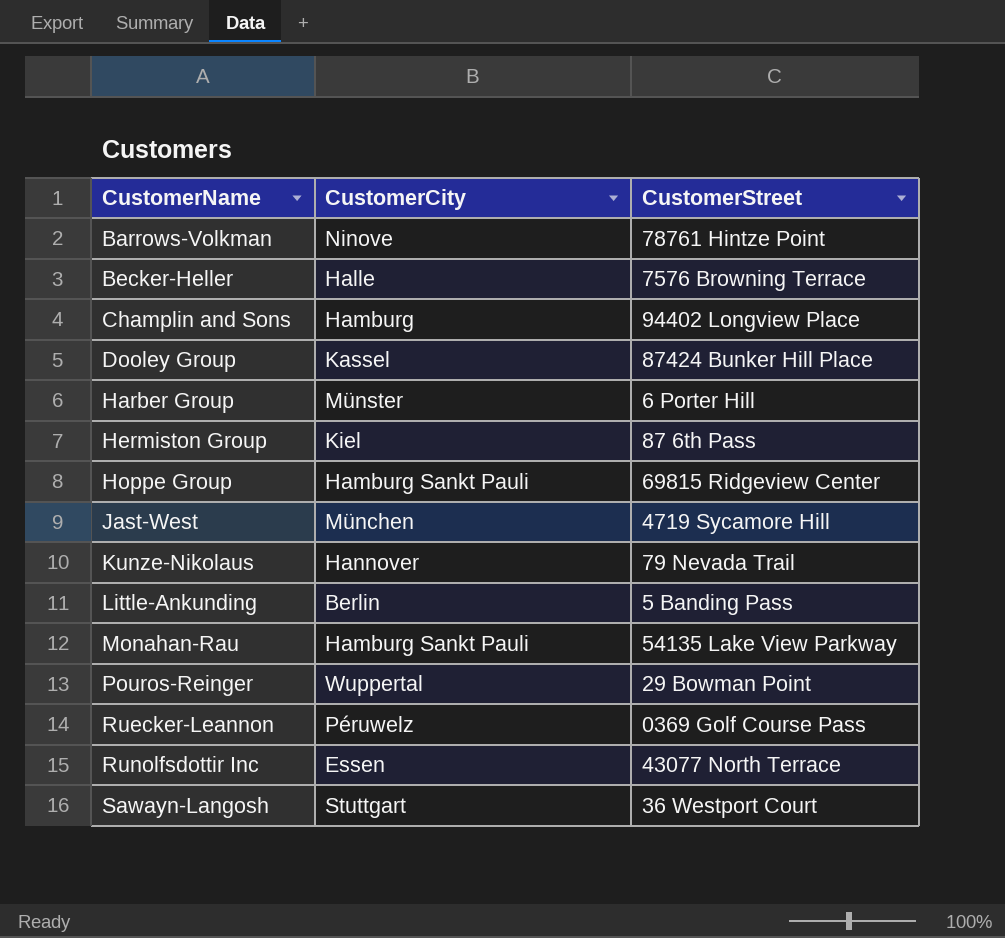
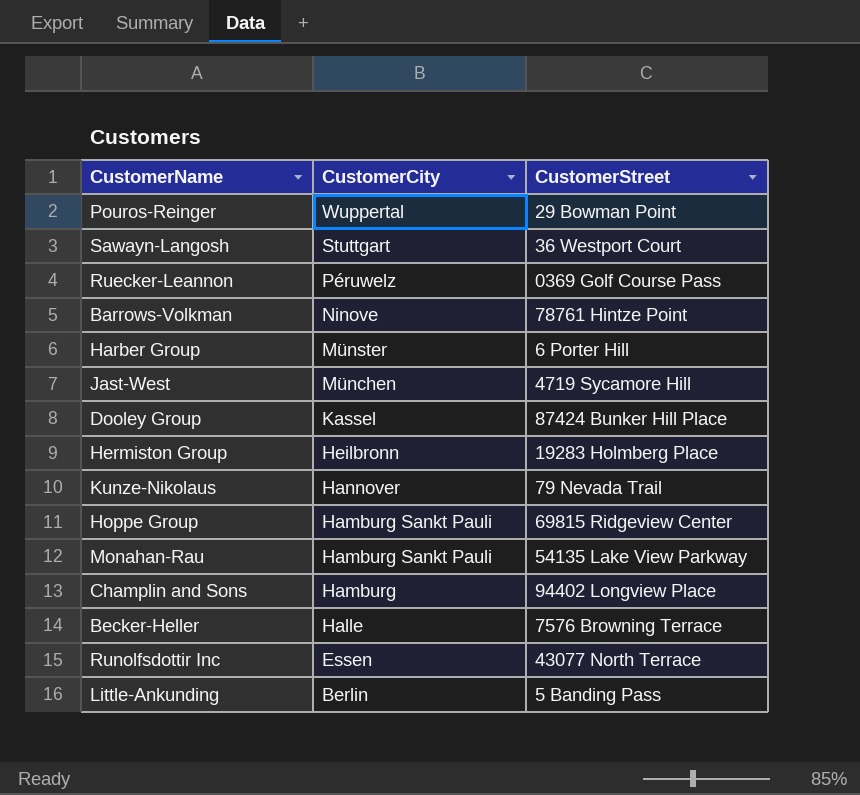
row order: CustomerName ascending -> CustomerCity descending
Hermiston Group | CustomerCity: Kiel -> Heilbronn
Hermiston Group | CustomerStreet: 87 6th Pass -> 19283 Holmberg Place

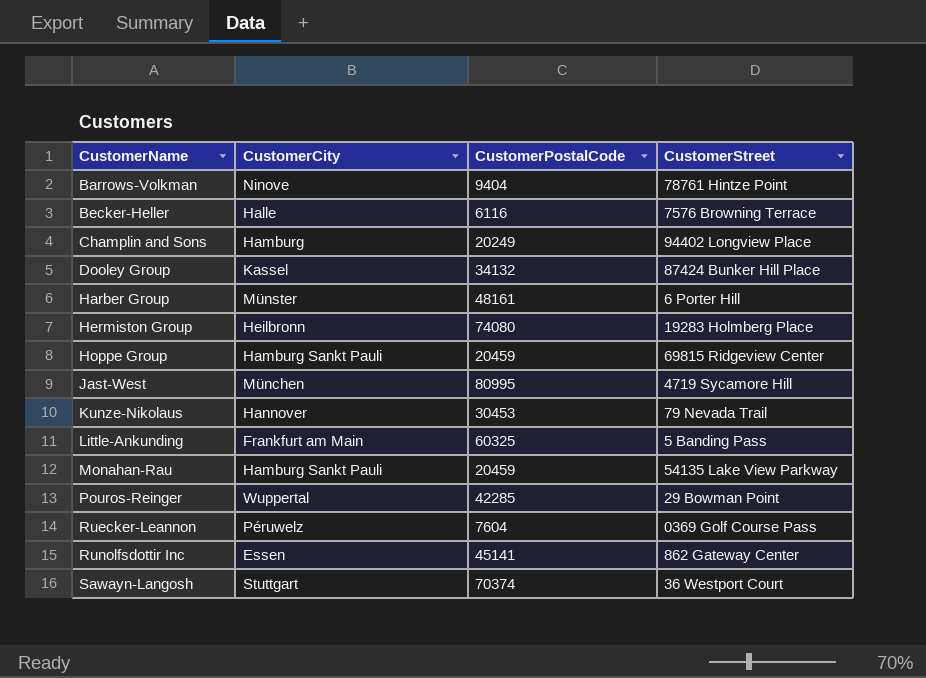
row order: CustomerCity descending -> CustomerName ascending
column CustomerPostalCode | position: none -> 3
Little-Ankunding | CustomerCity: Berlin -> Frankfurt am Main
Runolfsdottir Inc | CustomerStreet: 43077 North Terrace -> 862 Gateway Center

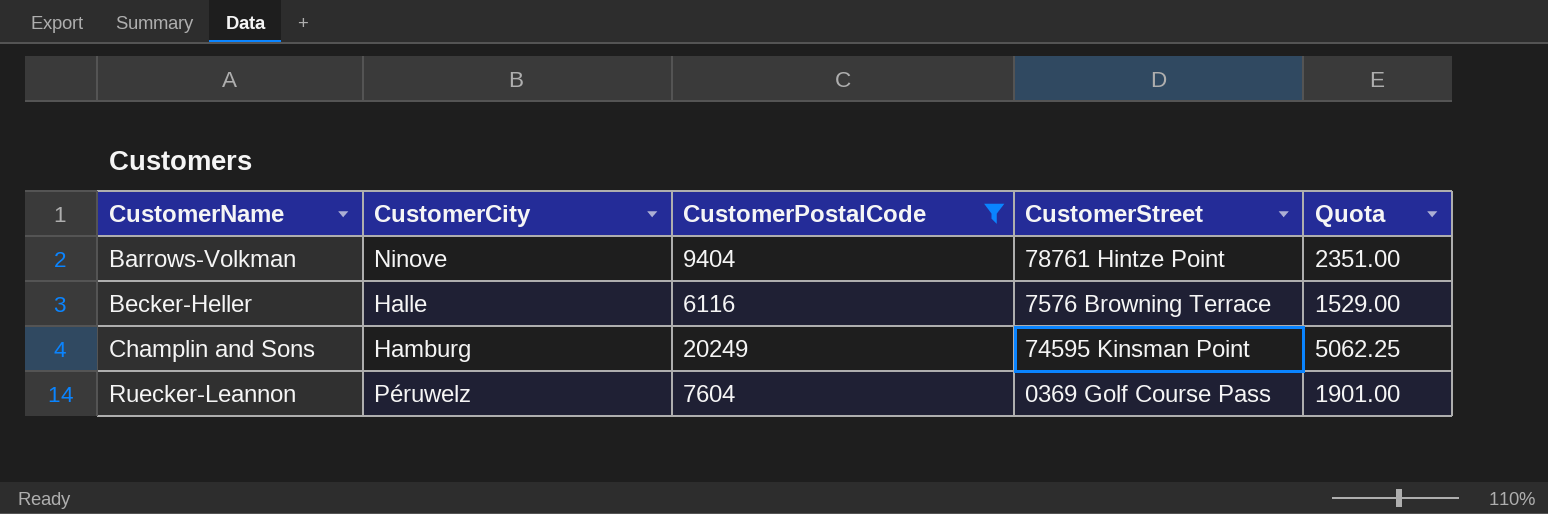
filter: none -> CustomerPostalCode <= 20249
column Quota | formula: none -> [CustomerPostalCode] * 0.25
Champlin and Sons | CustomerStreet: 94402 Longview Place -> 74595 Kinsman Point

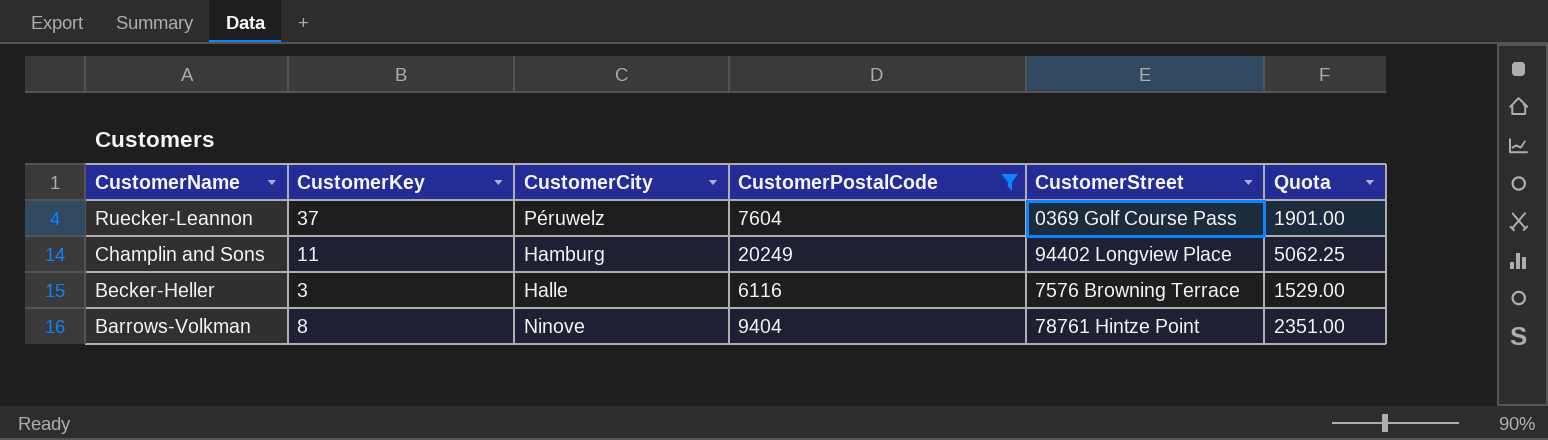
row order: CustomerName ascending -> CustomerName descending
column CustomerKey | position: none -> 2
Champlin and Sons | CustomerStreet: 74595 Kinsman Point -> 94402 Longview Place

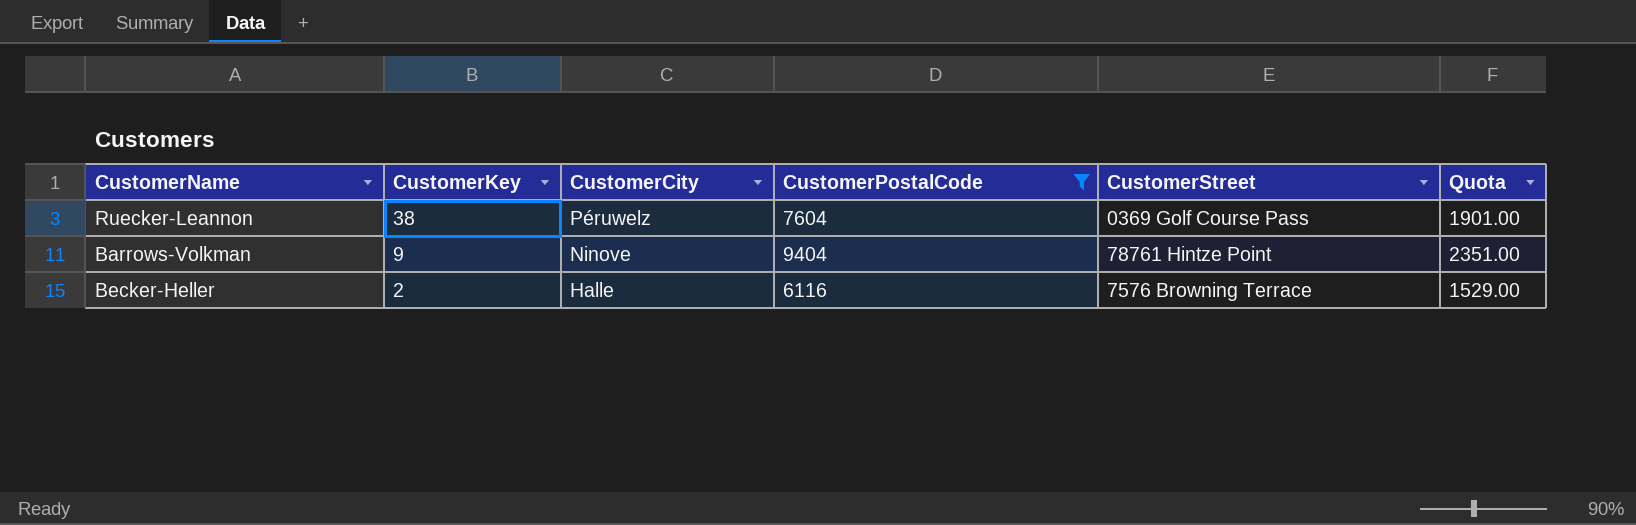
row order: CustomerName descending -> CustomerKey descending
row Champlin and Sons: 11 | Hamburg | 20249 | 94402 Longview Place | 5062.25 -> none
Ruecker-Leannon | CustomerKey: 37 -> 38
Barrows-Volkman | CustomerKey: 8 -> 9
Becker-Heller | CustomerKey: 3 -> 2

